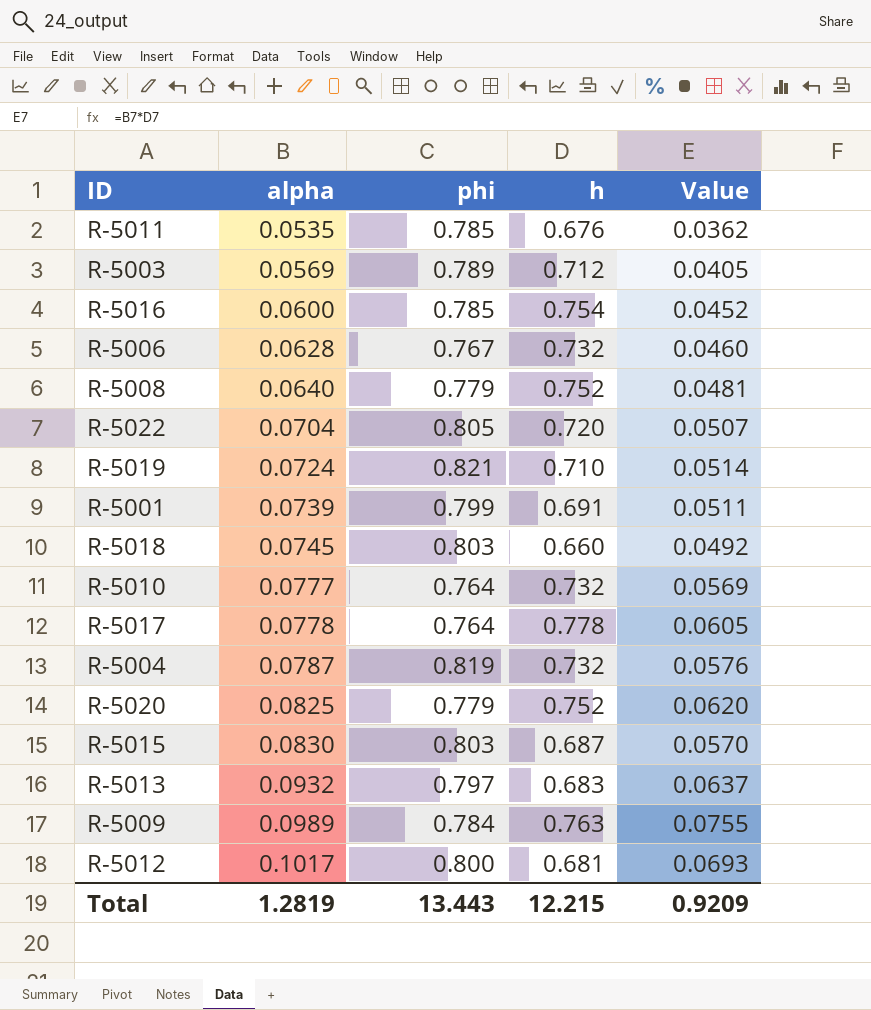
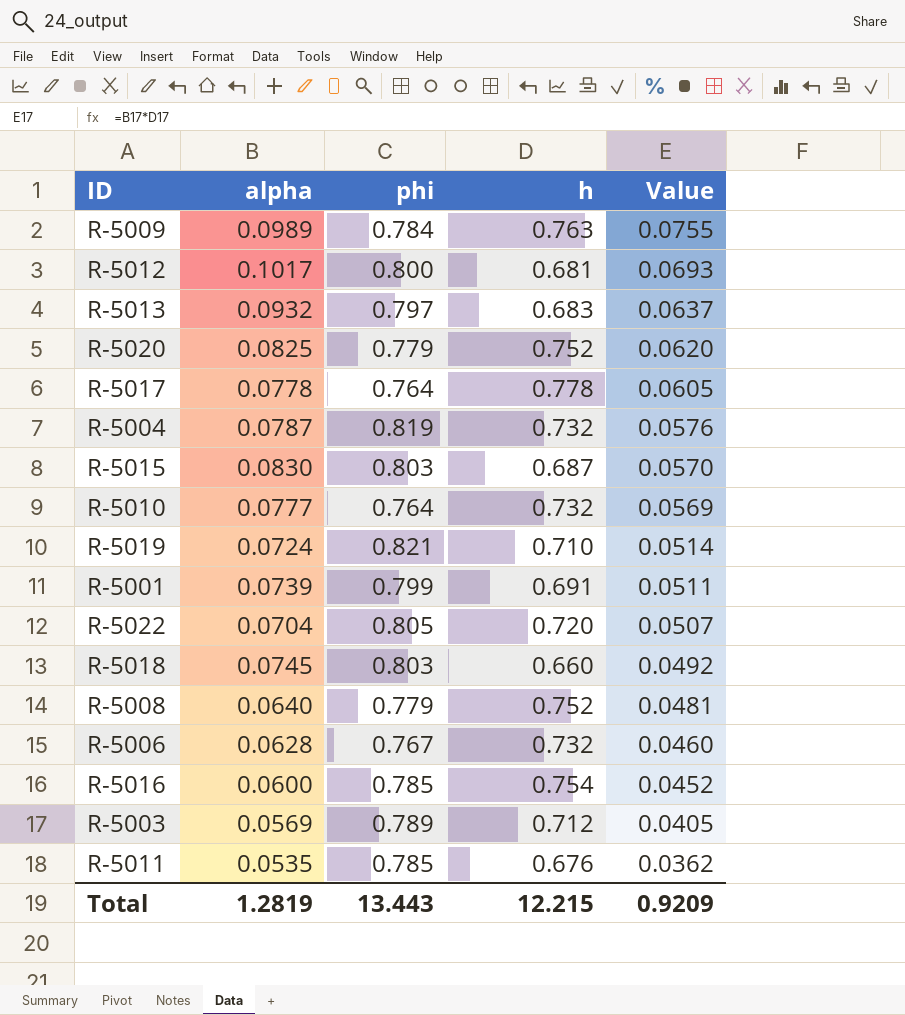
row order: alpha ascending -> Value descending

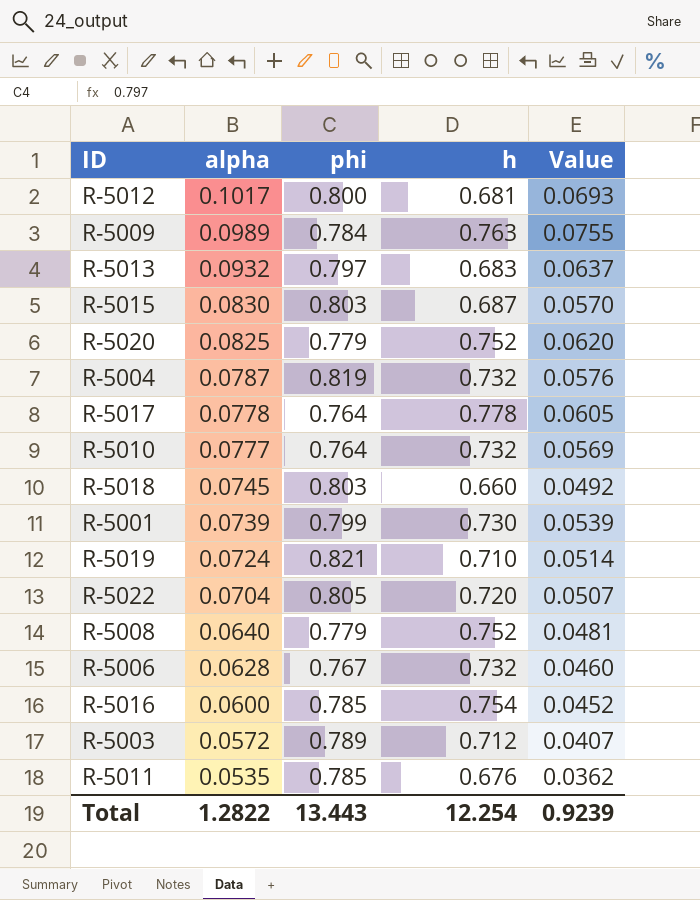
row order: Value descending -> alpha descending
R-5001 | h: 0.691 -> 0.730
R-5001 | Value: 0.0511 -> 0.0539
R-5003 | alpha: 0.0569 -> 0.0572
R-5003 | Value: 0.0405 -> 0.0407
Total | alpha: 1.2819 -> 1.2822
Total | h: 12.215 -> 12.254
Total | Value: 0.9209 -> 0.9239

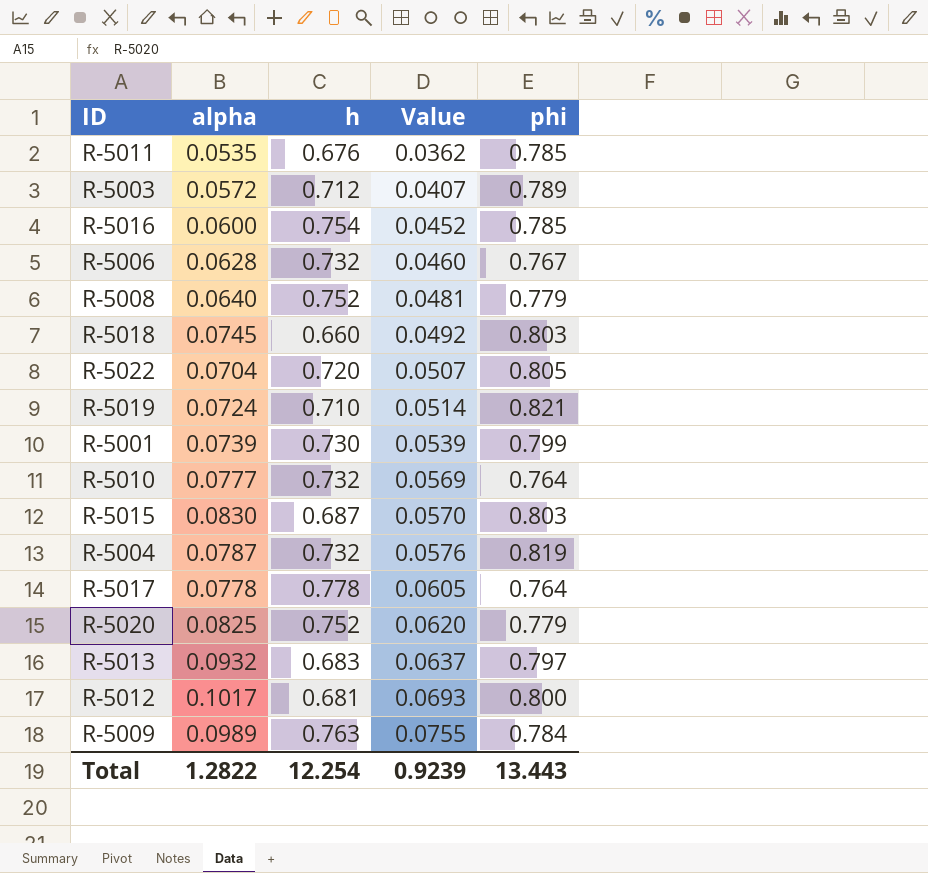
row order: alpha descending -> Value ascending
column phi | position: 3 -> 5

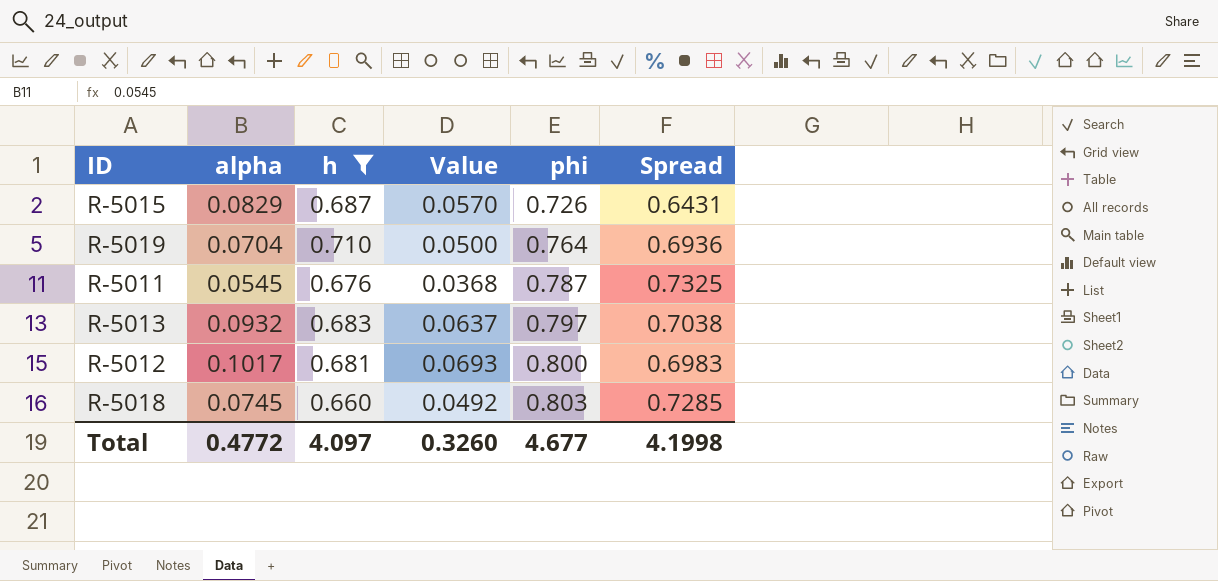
filter: none -> h <= 0.710
row order: Value ascending -> phi ascending
column Spread | formula: none -> [phi] - [alpha]
R-5015 | alpha: 0.0830 -> 0.0829
R-5015 | phi: 0.803 -> 0.726
R-5019 | alpha: 0.0724 -> 0.0704
R-5019 | Value: 0.0514 -> 0.0500
R-5019 | phi: 0.821 -> 0.764
R-5011 | alpha: 0.0535 -> 0.0545
R-5011 | Value: 0.0362 -> 0.0368
R-5011 | phi: 0.785 -> 0.787
Total | alpha: 1.2822 -> 0.4772
Total | h: 12.254 -> 4.097
Total | Value: 0.9239 -> 0.3260
Total | phi: 13.443 -> 4.677

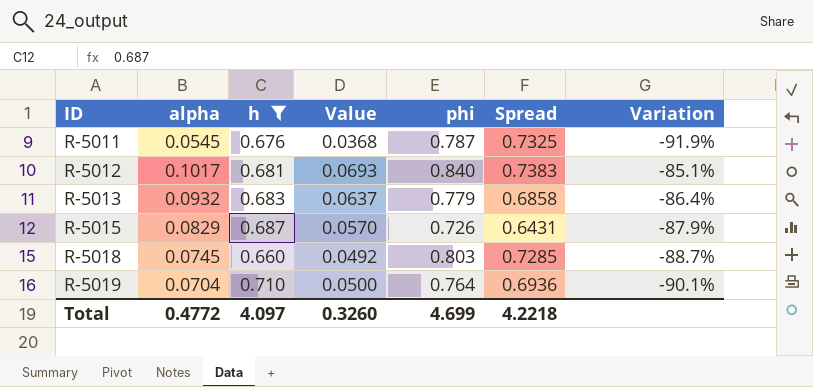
row order: phi ascending -> ID ascending
column Variation | formula: none -> ([alpha] - [h]) / [h]
R-5012 | phi: 0.800 -> 0.840
R-5012 | Spread: 0.6983 -> 0.7383
R-5013 | phi: 0.797 -> 0.779
R-5013 | Spread: 0.7038 -> 0.6858
Total | phi: 4.677 -> 4.699
Total | Spread: 4.1998 -> 4.2218

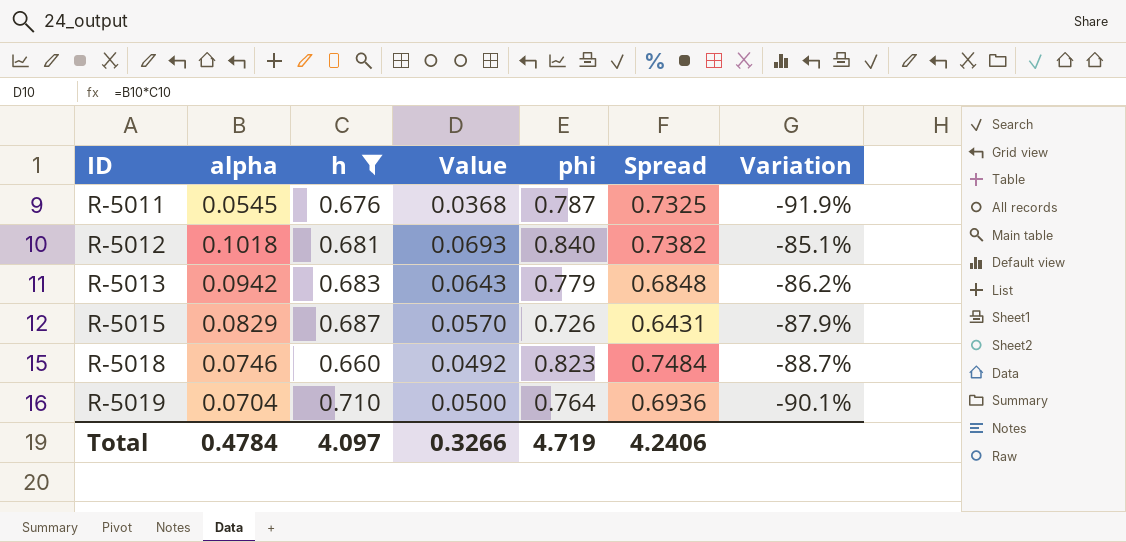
R-5012 | alpha: 0.1017 -> 0.1018
R-5012 | Spread: 0.7383 -> 0.7382
R-5013 | alpha: 0.0932 -> 0.0942
R-5013 | Value: 0.0637 -> 0.0643
R-5013 | Spread: 0.6858 -> 0.6848
R-5013 | Variation: -86.4% -> -86.2%
R-5018 | alpha: 0.0745 -> 0.0746
R-5018 | phi: 0.803 -> 0.823
R-5018 | Spread: 0.7285 -> 0.7484
Total | alpha: 0.4772 -> 0.4784
Total | Value: 0.3260 -> 0.3266
Total | phi: 4.699 -> 4.719
Total | Spread: 4.2218 -> 4.2406

